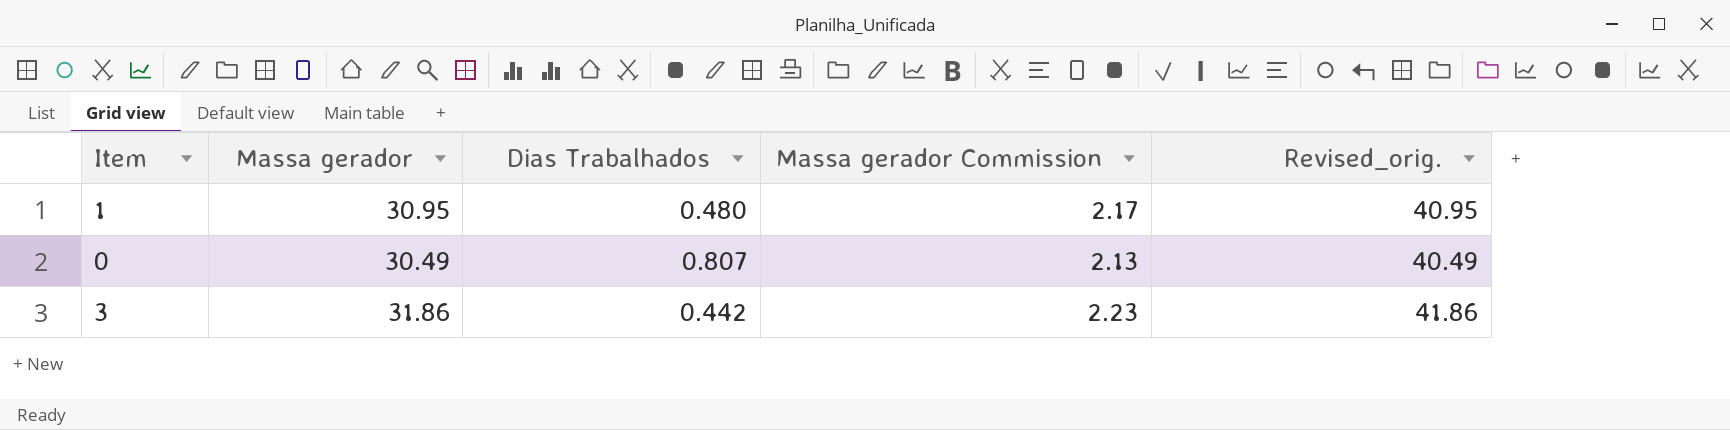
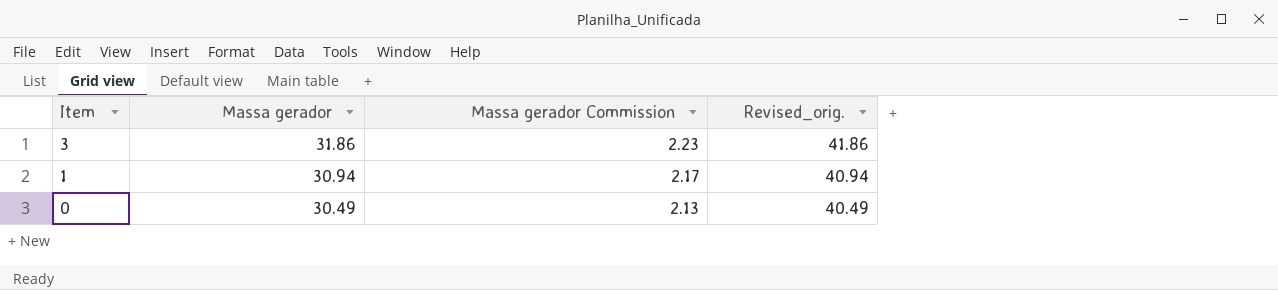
row order: none -> Item descending
column Dias Trabalhados | position: 3 -> none
1 | Massa gerador: 30.95 -> 30.94
1 | Revised_orig.: 40.95 -> 40.94

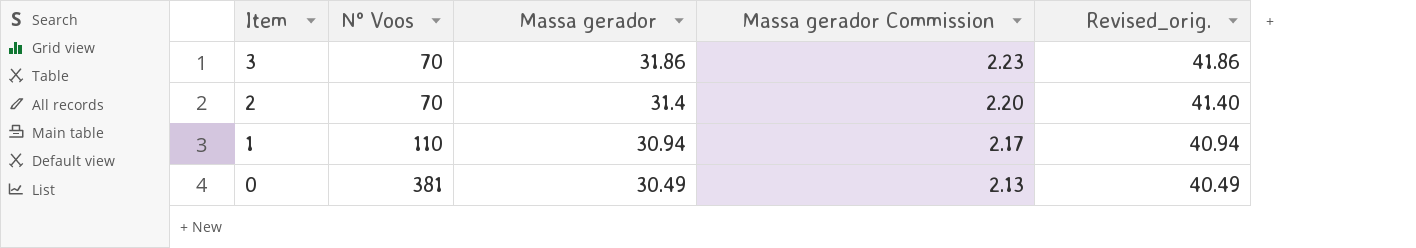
column N° Voos | position: none -> 2
row 2: none -> 70 | 31.4 | 2.20 | 41.40

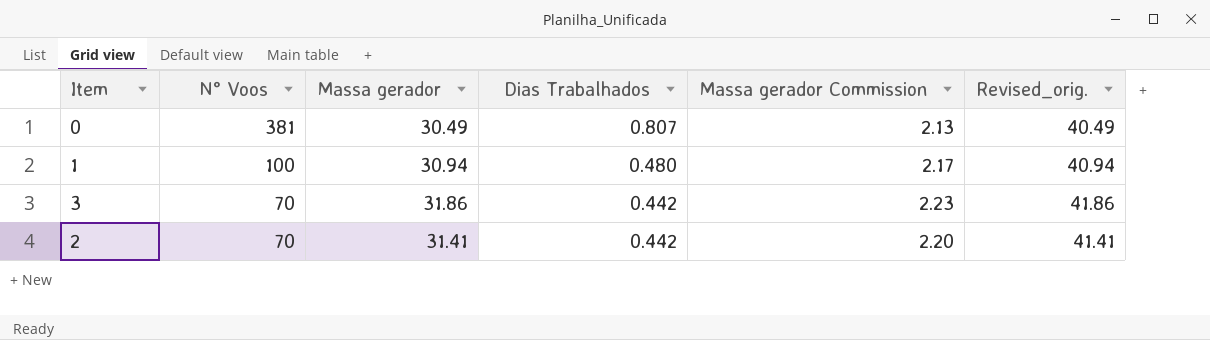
row order: Item descending -> N° Voos descending
column Dias Trabalhados | position: none -> 4
1 | N° Voos: 110 -> 100
2 | Massa gerador: 31.4 -> 31.41
2 | Revised_orig.: 41.40 -> 41.41

